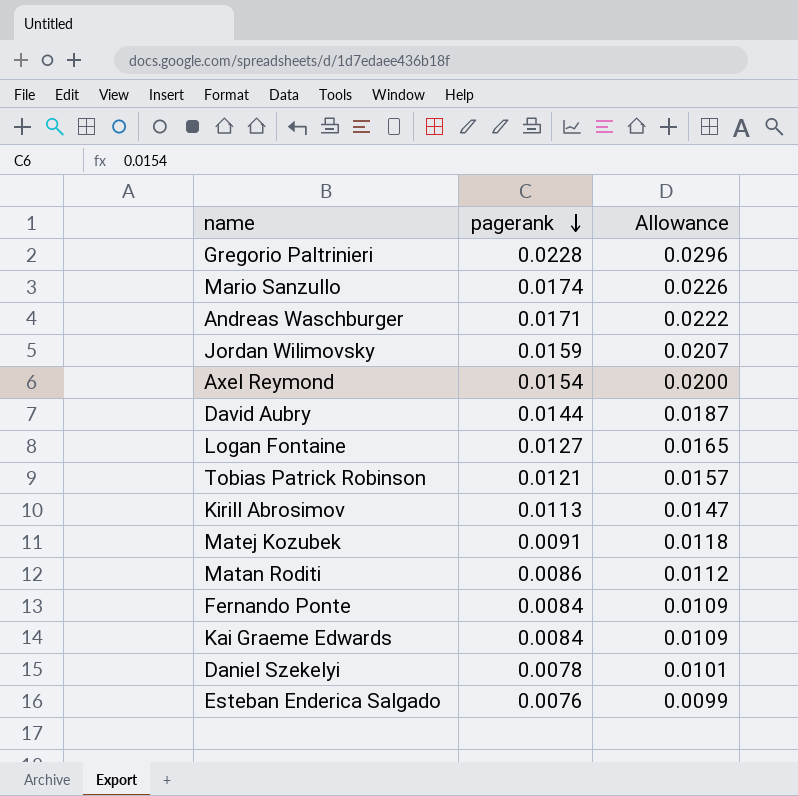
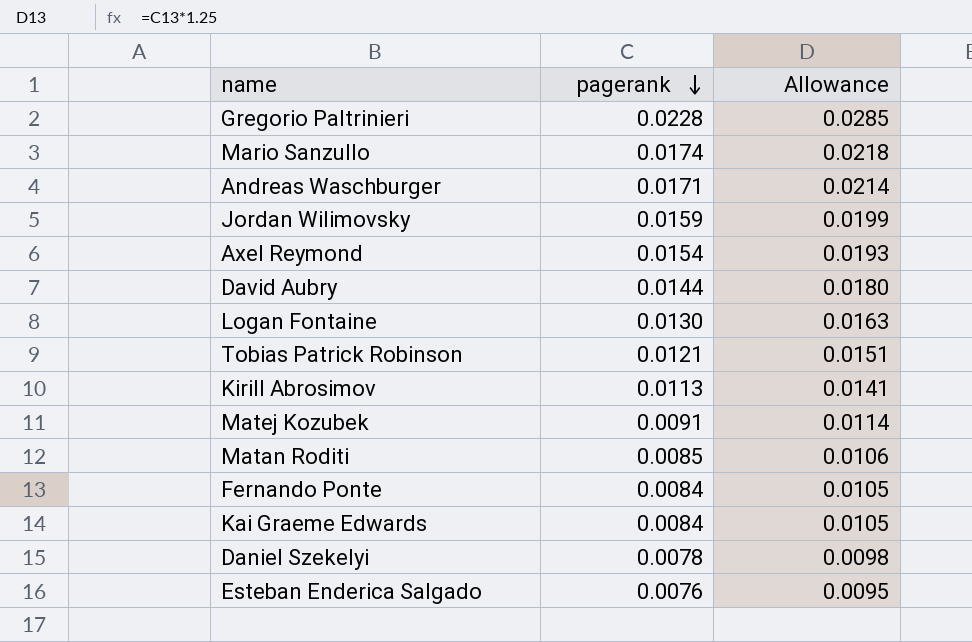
column Allowance | formula: [pagerank] * 1.3 -> [pagerank] * 1.25
Logan Fontaine | pagerank: 0.0127 -> 0.0130
Matan Roditi | pagerank: 0.0086 -> 0.0085

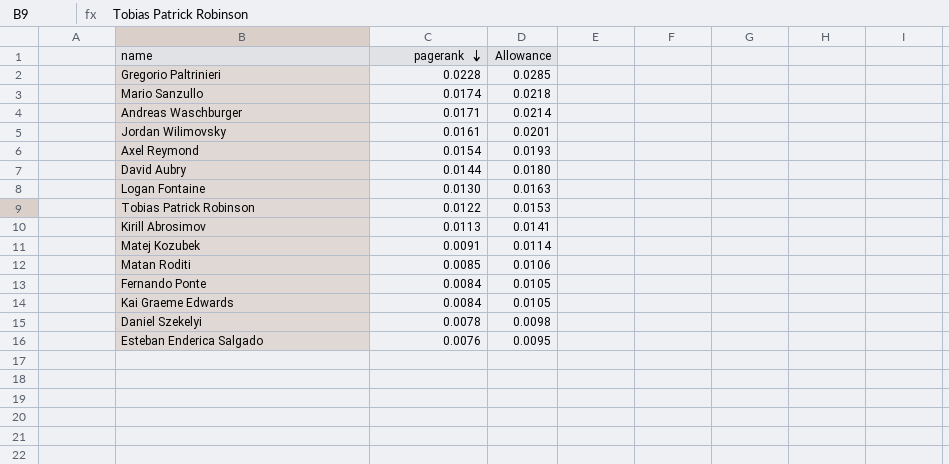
Jordan Wilimovsky | pagerank: 0.0159 -> 0.0161
Jordan Wilimovsky | Allowance: 0.0199 -> 0.0201
Tobias Patrick Robinson | pagerank: 0.0121 -> 0.0122
Tobias Patrick Robinson | Allowance: 0.0151 -> 0.0153

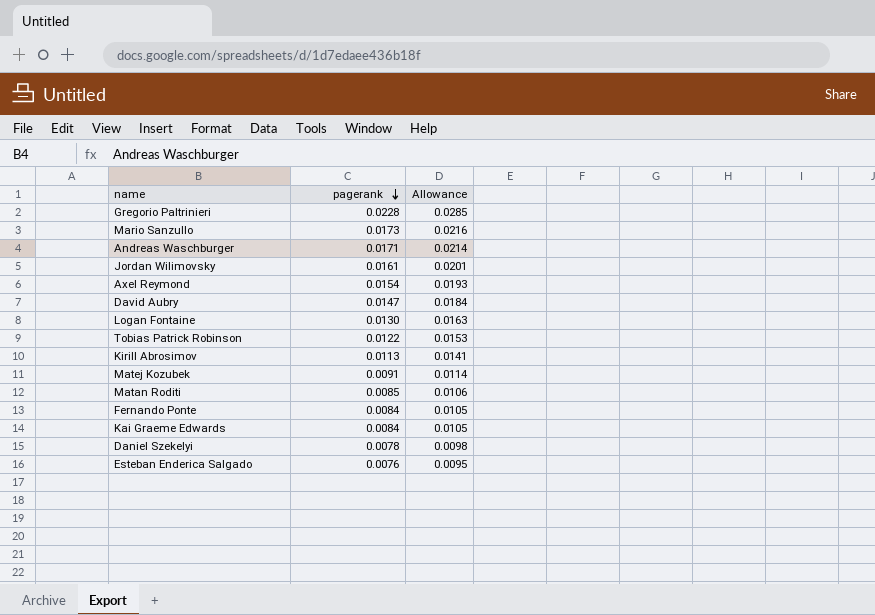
Mario Sanzullo | pagerank: 0.0174 -> 0.0173
Mario Sanzullo | Allowance: 0.0218 -> 0.0216
David Aubry | pagerank: 0.0144 -> 0.0147
David Aubry | Allowance: 0.0180 -> 0.0184

